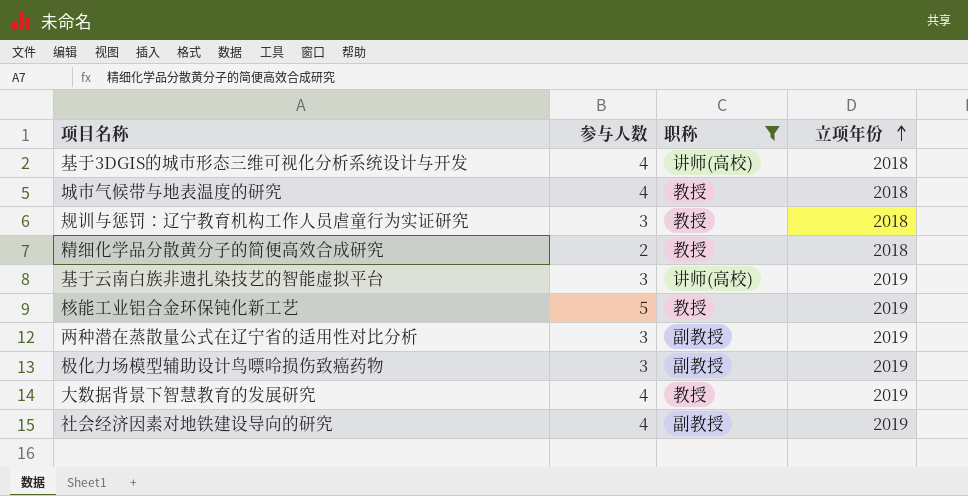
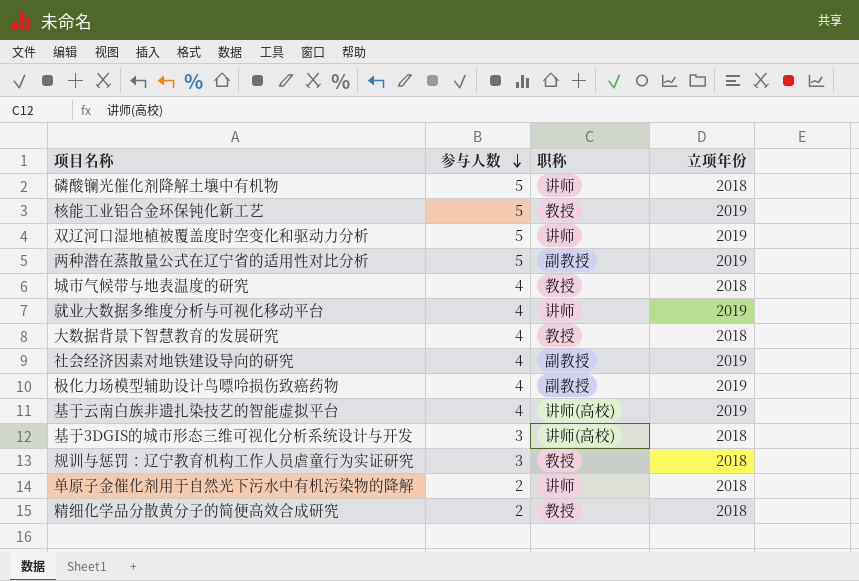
filter: 职称 != 讲师 -> none
row order: 立项年份 ascending -> 参与人数 descending
两种潜在蒸散量公式在辽宁省的适用性对比分析 | 参与人数: 3 -> 5
大数据背景下智慧教育的发展研究 | 立项年份: 2019 -> 2018
极化力场模型辅助设计鸟嘌呤损伤致癌药物 | 参与人数: 3 -> 4
基于云南白族非遗扎染技艺的智能虚拟平台 | 参与人数: 3 -> 4
基于3DGIS的城市形态三维可视化分析系统设计与开发 | 参与人数: 4 -> 3

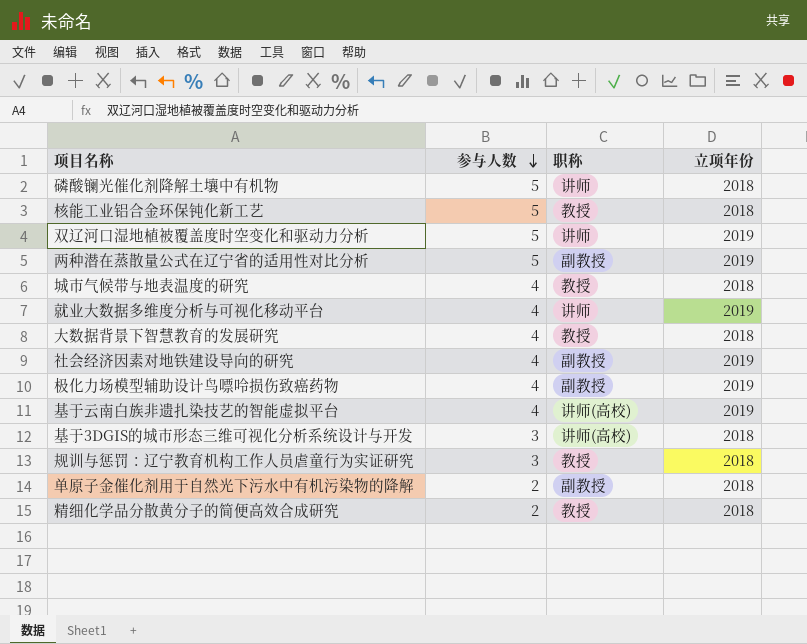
核能工业铝合金环保钝化新工艺 | 立项年份: 2019 -> 2018
单原子金催化剂用于自然光下污水中有机污染物的降解 | 职称: 讲师 -> 副教授

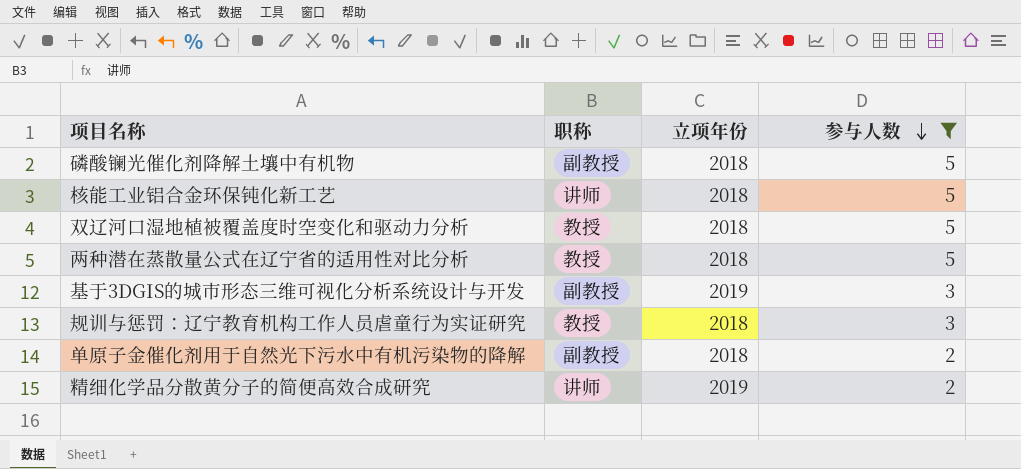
filter: none -> 参与人数 != 4
column 参与人数 | position: 2 -> 4
磷酸镧光催化剂降解土壤中有机物 | 职称: 讲师 -> 副教授
核能工业铝合金环保钝化新工艺 | 职称: 教授 -> 讲师
双辽河口湿地植被覆盖度时空变化和驱动力分析 | 职称: 讲师 -> 教授
双辽河口湿地植被覆盖度时空变化和驱动力分析 | 立项年份: 2019 -> 2018
两种潜在蒸散量公式在辽宁省的适用性对比分析 | 职称: 副教授 -> 教授
两种潜在蒸散量公式在辽宁省的适用性对比分析 | 立项年份: 2019 -> 2018
基于3DGIS的城市形态三维可视化分析系统设计与开发 | 职称: 讲师(高校) -> 副教授
基于3DGIS的城市形态三维可视化分析系统设计与开发 | 立项年份: 2018 -> 2019
精细化学品分散黄分子的简便高效合成研究 | 职称: 教授 -> 讲师
精细化学品分散黄分子的简便高效合成研究 | 立项年份: 2018 -> 2019

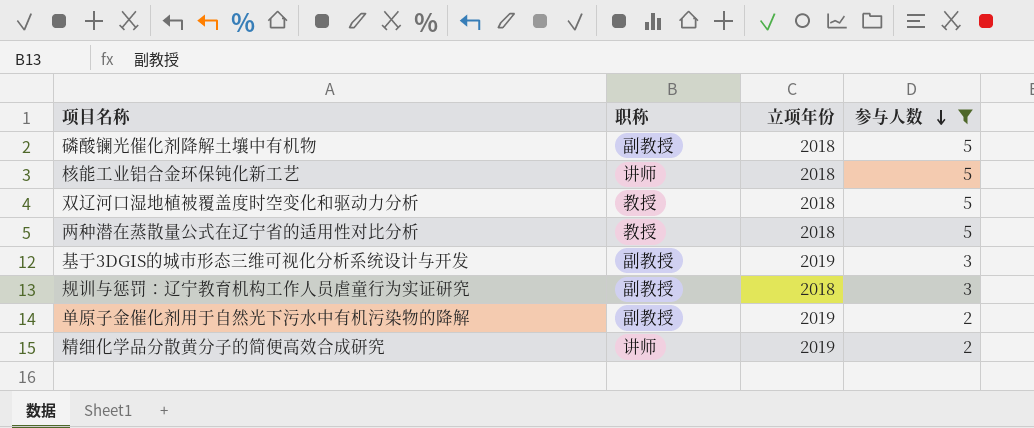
规训与惩罚：辽宁教育机构工作人员虐童行为实证研究 | 职称: 教授 -> 副教授
单原子金催化剂用于自然光下污水中有机污染物的降解 | 立项年份: 2018 -> 2019

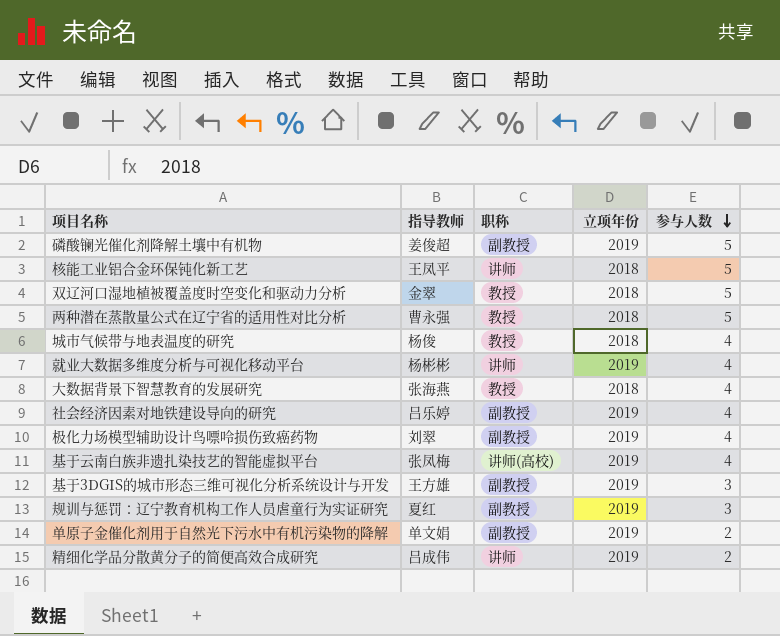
filter: 参与人数 != 4 -> none
column 指导教师 | position: none -> 2
磷酸镧光催化剂降解土壤中有机物 | 立项年份: 2018 -> 2019
规训与惩罚：辽宁教育机构工作人员虐童行为实证研究 | 立项年份: 2018 -> 2019

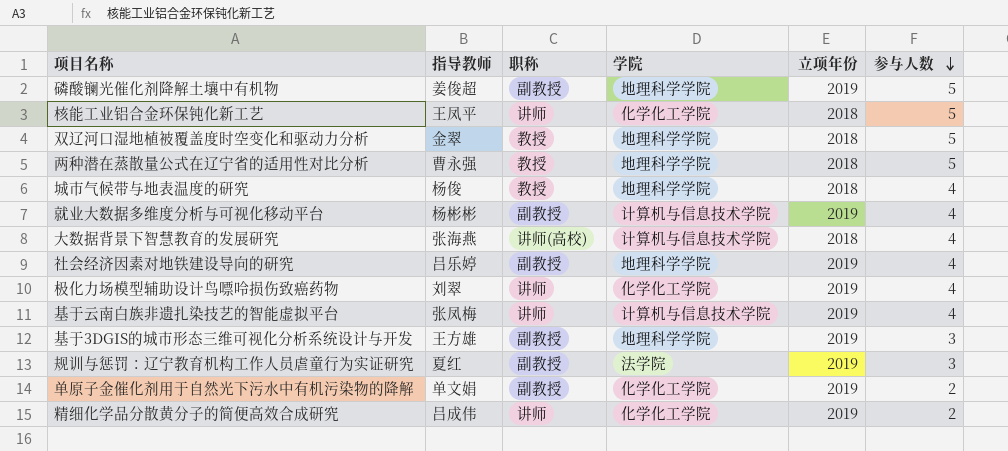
column 学院 | position: none -> 4
就业大数据多维度分析与可视化移动平台 | 职称: 讲师 -> 副教授
大数据背景下智慧教育的发展研究 | 职称: 教授 -> 讲师(高校)
极化力场模型辅助设计鸟嘌呤损伤致癌药物 | 职称: 副教授 -> 讲师
基于云南白族非遗扎染技艺的智能虚拟平台 | 职称: 讲师(高校) -> 讲师

